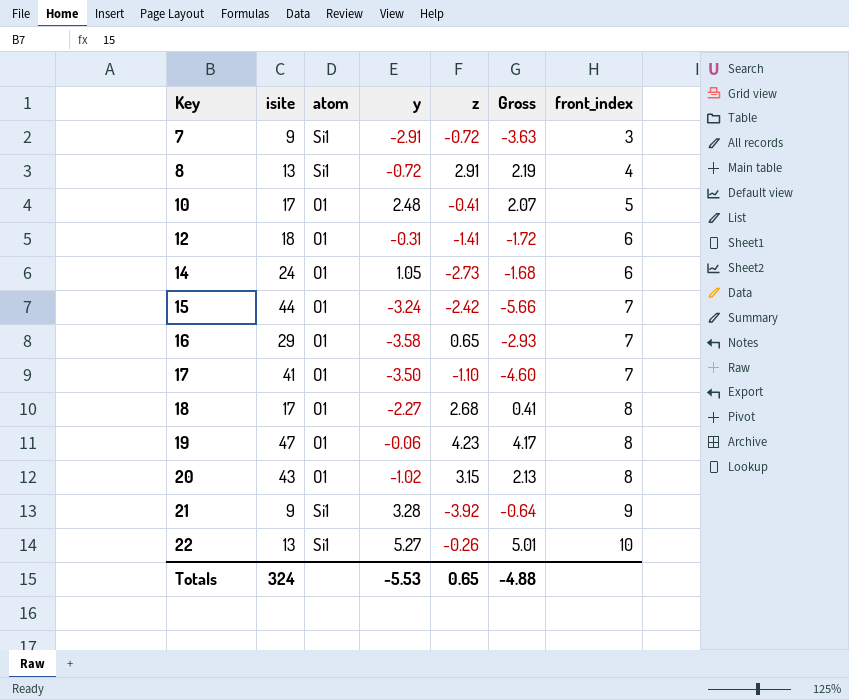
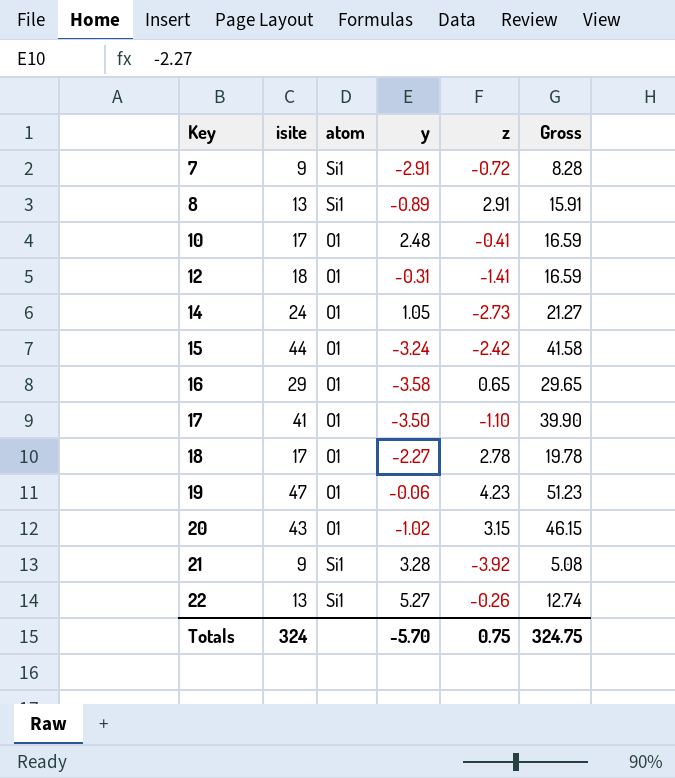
column front_index | position: 7 -> none
column Gross | formula: [y] + [z] -> [isite] + [z]
8 | y: -0.72 -> -0.89
18 | z: 2.68 -> 2.78
Totals | y: -5.53 -> -5.70
Totals | z: 0.65 -> 0.75
Totals | Gross: -4.88 -> 324.75

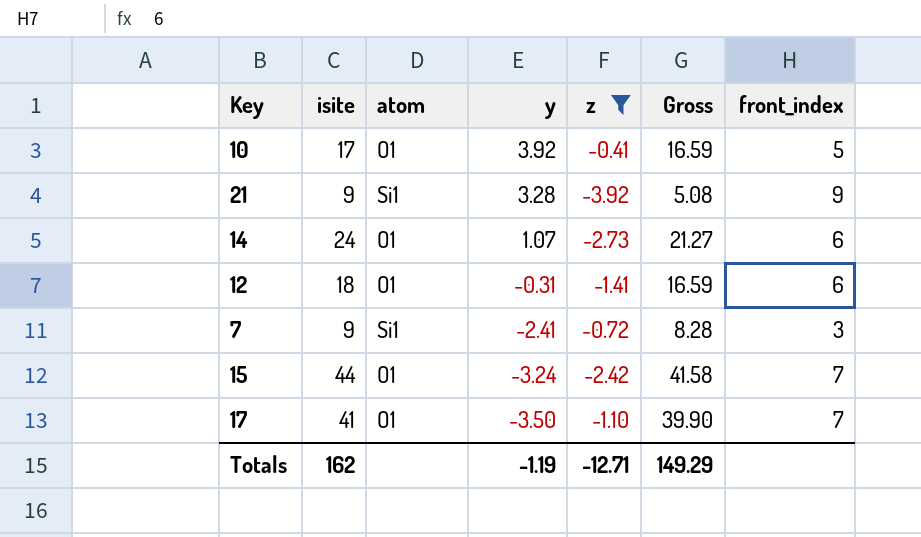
filter: none -> z <= -0.41
row order: Key ascending -> y descending
column front_index | position: none -> 7
10 | y: 2.48 -> 3.92
14 | y: 1.05 -> 1.07
7 | y: -2.91 -> -2.41
Totals | isite: 324 -> 162
Totals | y: -5.70 -> -1.19
Totals | z: 0.75 -> -12.71
Totals | Gross: 324.75 -> 149.29

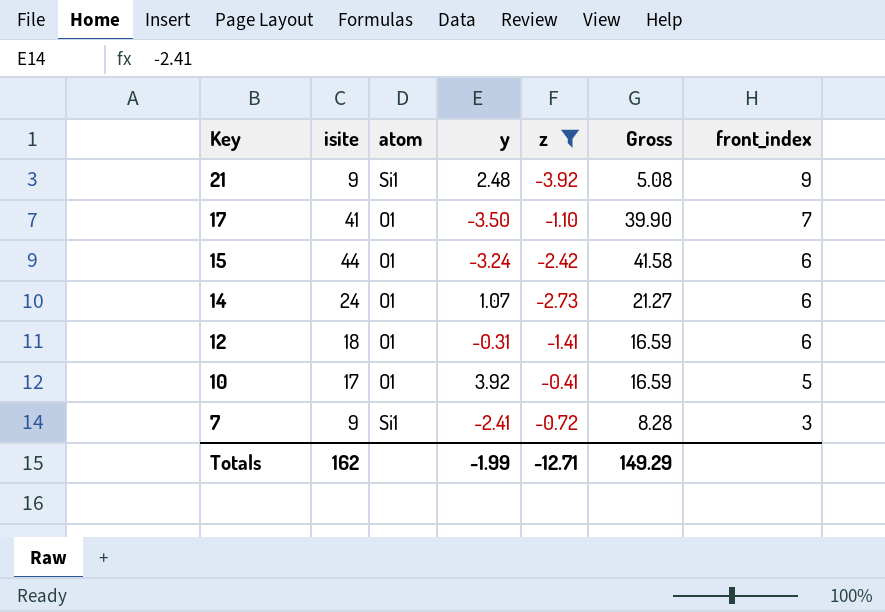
row order: y descending -> Key descending
21 | y: 3.28 -> 2.48
15 | front_index: 7 -> 6
Totals | y: -1.19 -> -1.99

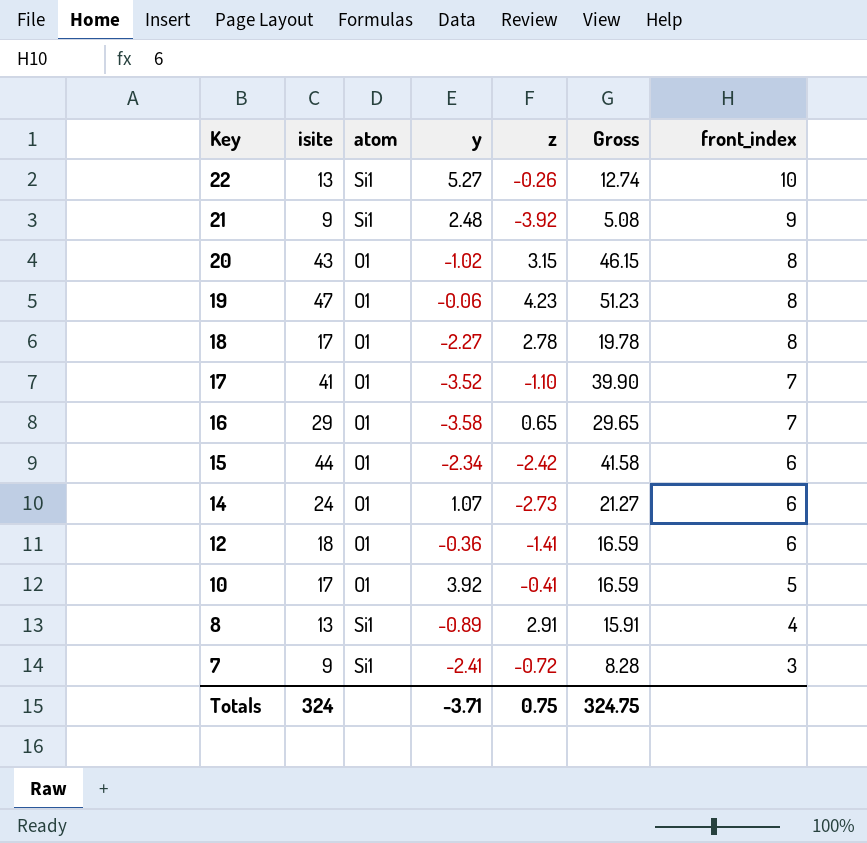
filter: z <= -0.41 -> none
17 | y: -3.50 -> -3.52
15 | y: -3.24 -> -2.34
12 | y: -0.31 -> -0.36
Totals | isite: 162 -> 324
Totals | y: -1.99 -> -3.71
Totals | z: -12.71 -> 0.75
Totals | Gross: 149.29 -> 324.75

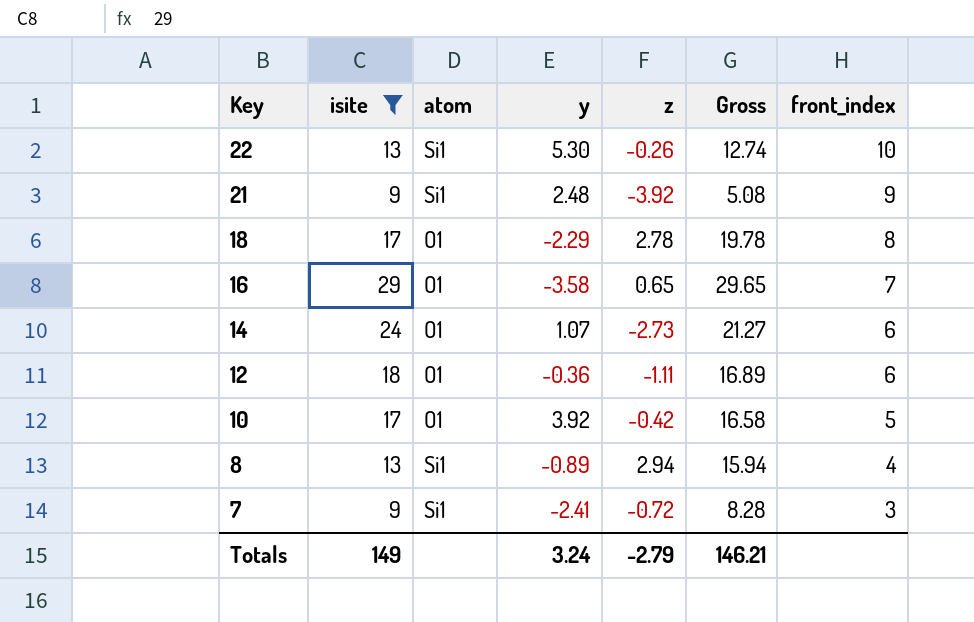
filter: none -> isite <= 29
22 | y: 5.27 -> 5.30
18 | y: -2.27 -> -2.29
12 | z: -1.41 -> -1.11
12 | Gross: 16.59 -> 16.89
10 | z: -0.41 -> -0.42
10 | Gross: 16.59 -> 16.58
8 | z: 2.91 -> 2.94
8 | Gross: 15.91 -> 15.94
Totals | isite: 324 -> 149
Totals | y: -3.71 -> 3.24
Totals | z: 0.75 -> -2.79
Totals | Gross: 324.75 -> 146.21

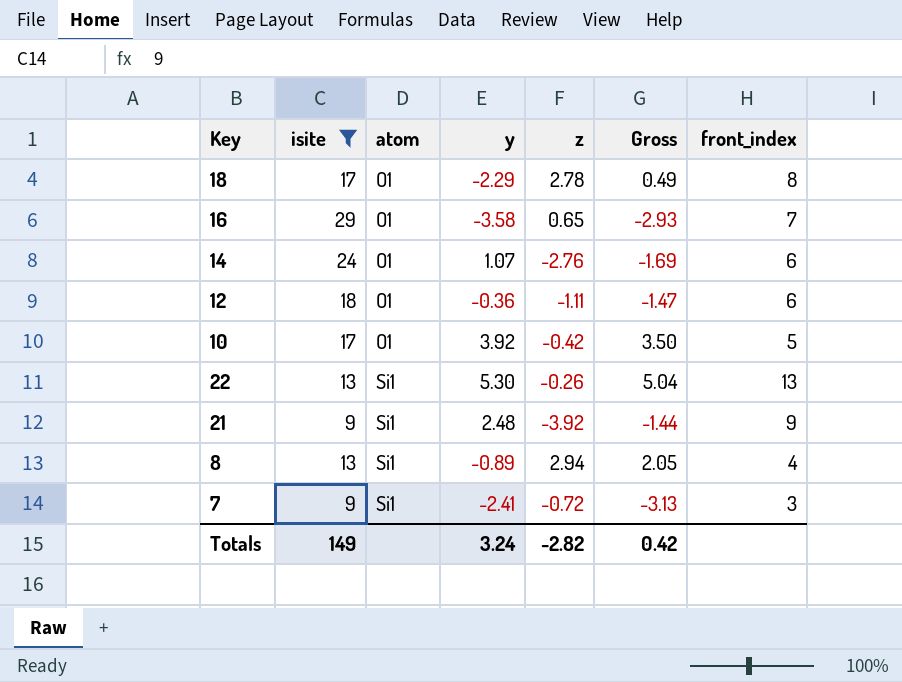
row order: Key descending -> atom ascending
column Gross | formula: [isite] + [z] -> [y] + [z]
14 | z: -2.73 -> -2.76
22 | front_index: 10 -> 13
Totals | z: -2.79 -> -2.82
Totals | Gross: 146.21 -> 0.42

